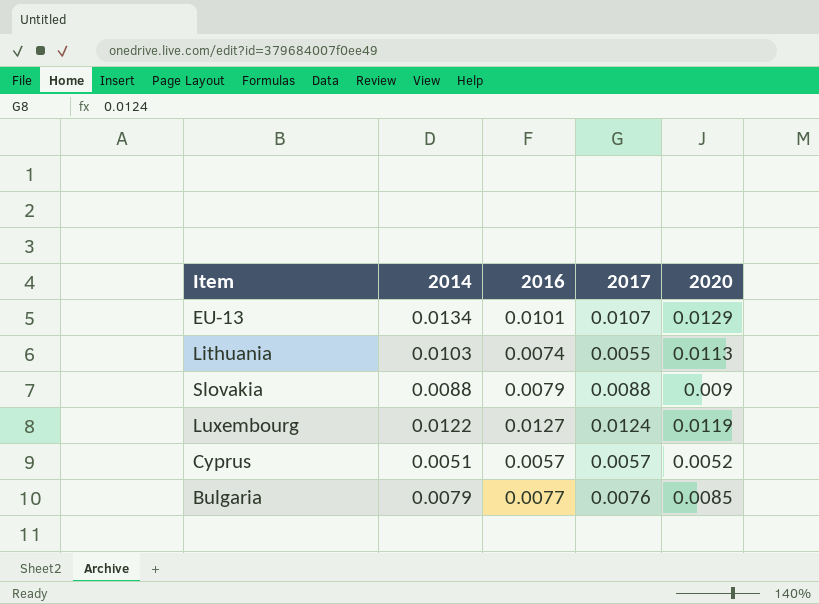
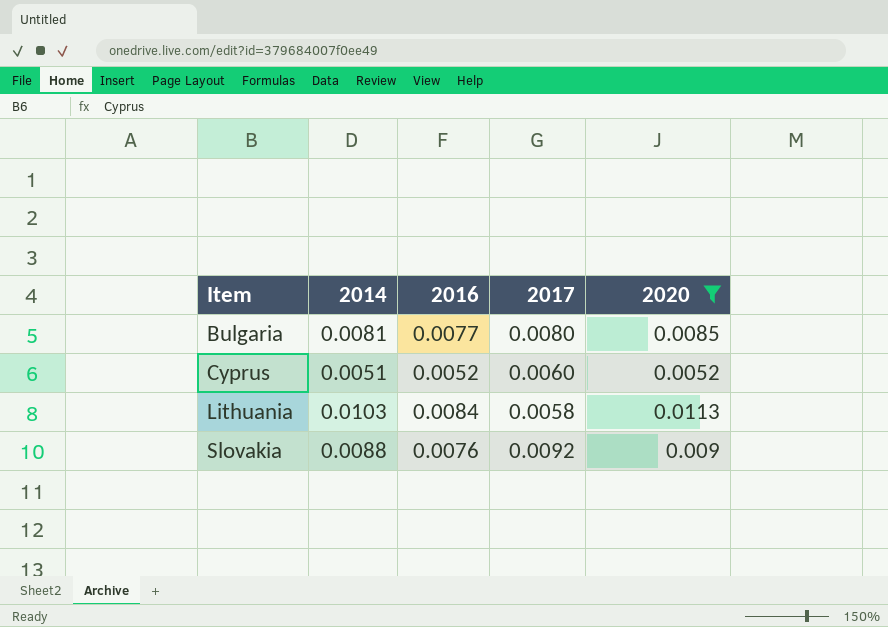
filter: none -> 2020 <= 0.0113
row order: none -> Item ascending
Bulgaria | 2014: 0.0079 -> 0.0081
Bulgaria | 2017: 0.0076 -> 0.0080
Cyprus | 2016: 0.0057 -> 0.0052
Cyprus | 2017: 0.0057 -> 0.0060
Lithuania | 2016: 0.0074 -> 0.0084
Lithuania | 2017: 0.0055 -> 0.0058
Slovakia | 2016: 0.0079 -> 0.0076
Slovakia | 2017: 0.0088 -> 0.0092

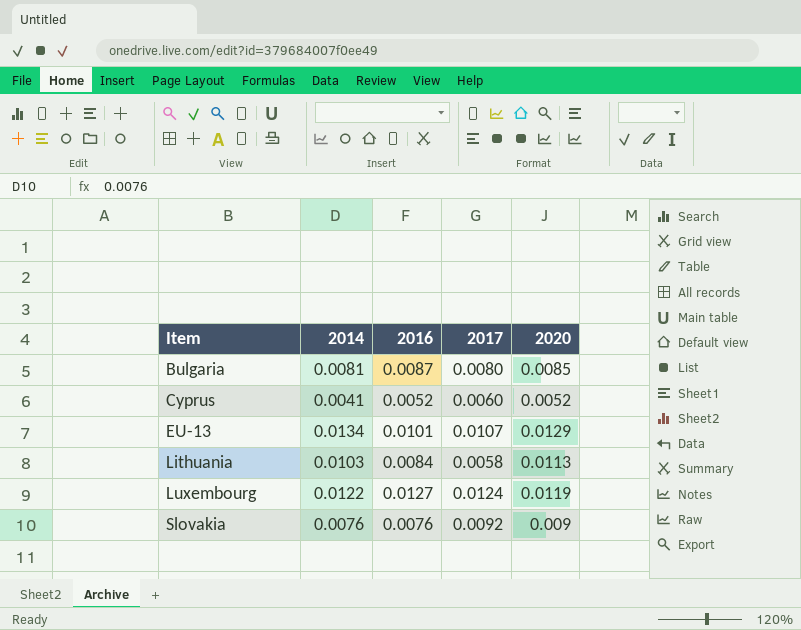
filter: 2020 <= 0.0113 -> none
Bulgaria | 2016: 0.0077 -> 0.0087
Cyprus | 2014: 0.0051 -> 0.0041
Slovakia | 2014: 0.0088 -> 0.0076

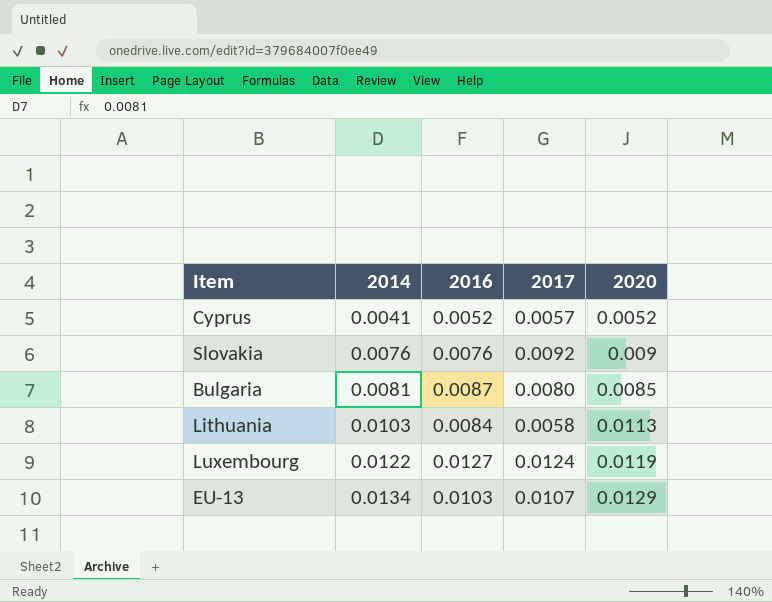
row order: Item ascending -> 2014 ascending
Cyprus | 2017: 0.0060 -> 0.0057
EU-13 | 2016: 0.0101 -> 0.0103

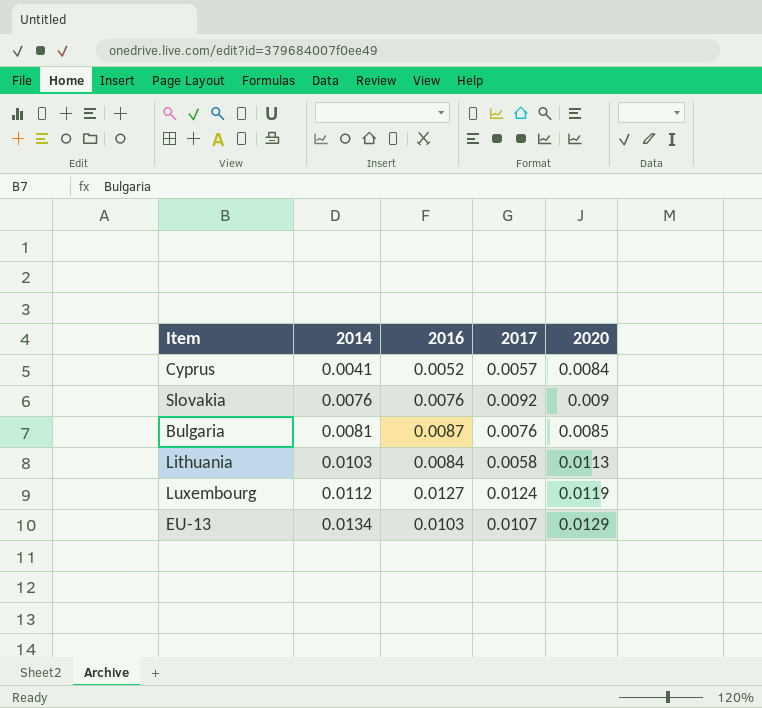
Cyprus | 2020: 0.0052 -> 0.0084
Bulgaria | 2017: 0.0080 -> 0.0076
Luxembourg | 2014: 0.0122 -> 0.0112

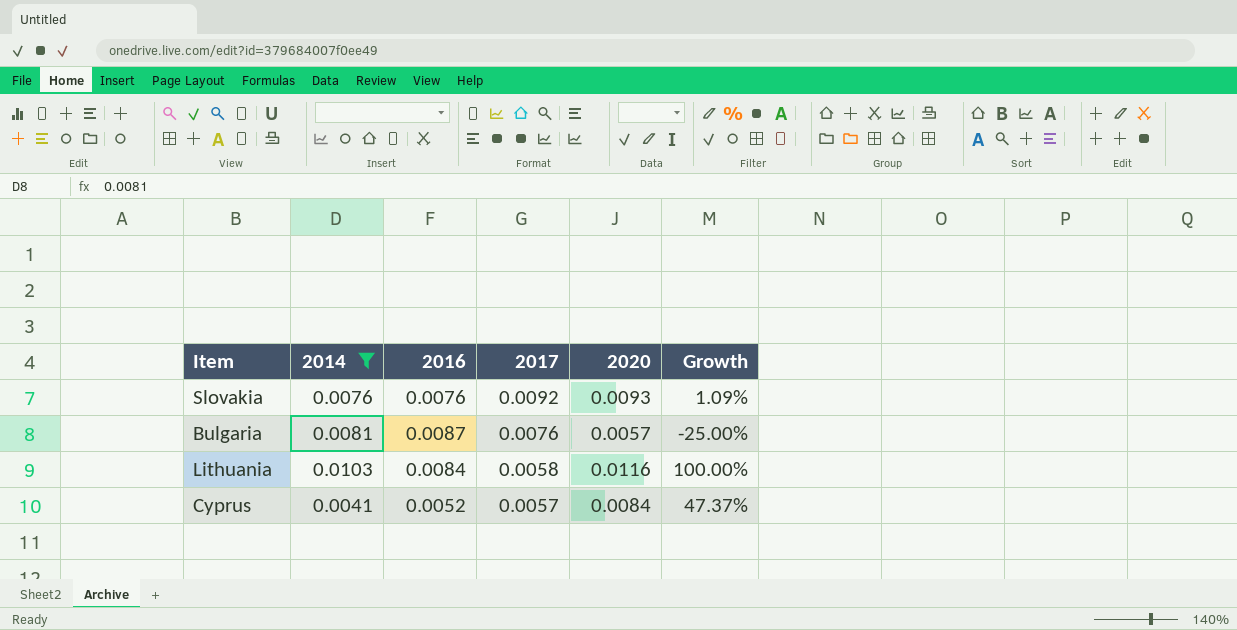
filter: none -> 2014 <= 0.0103
row order: 2014 ascending -> 2017 descending
column Growth | formula: none -> ([2020] - [2017]) / [2017]
Slovakia | 2020: 0.009 -> 0.0093
Bulgaria | 2020: 0.0085 -> 0.0057
Lithuania | 2020: 0.0113 -> 0.0116

